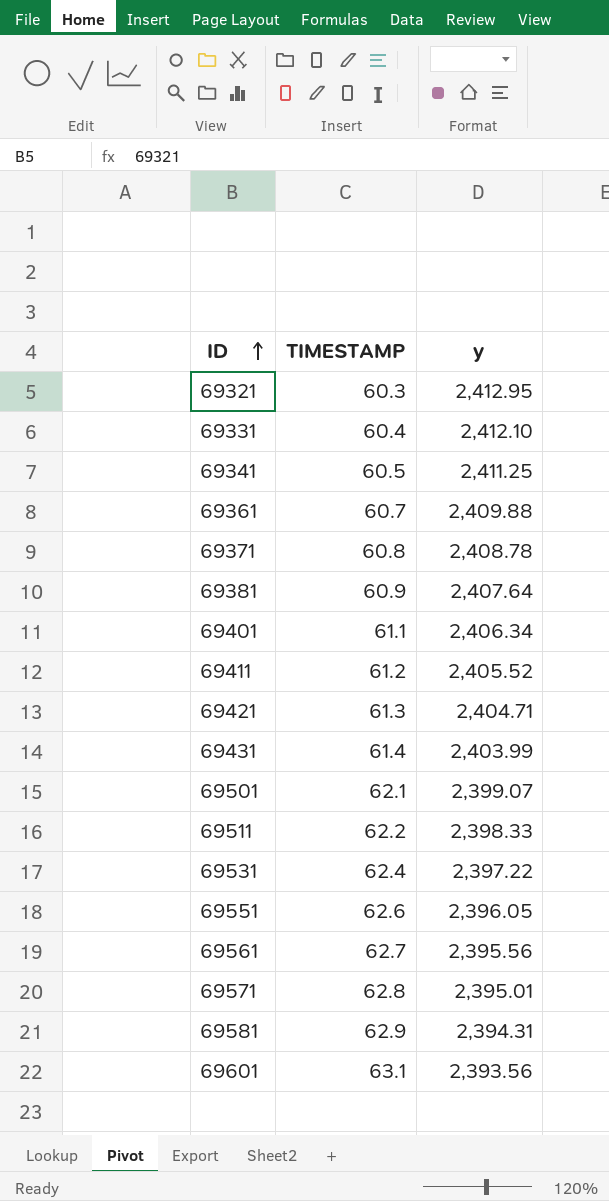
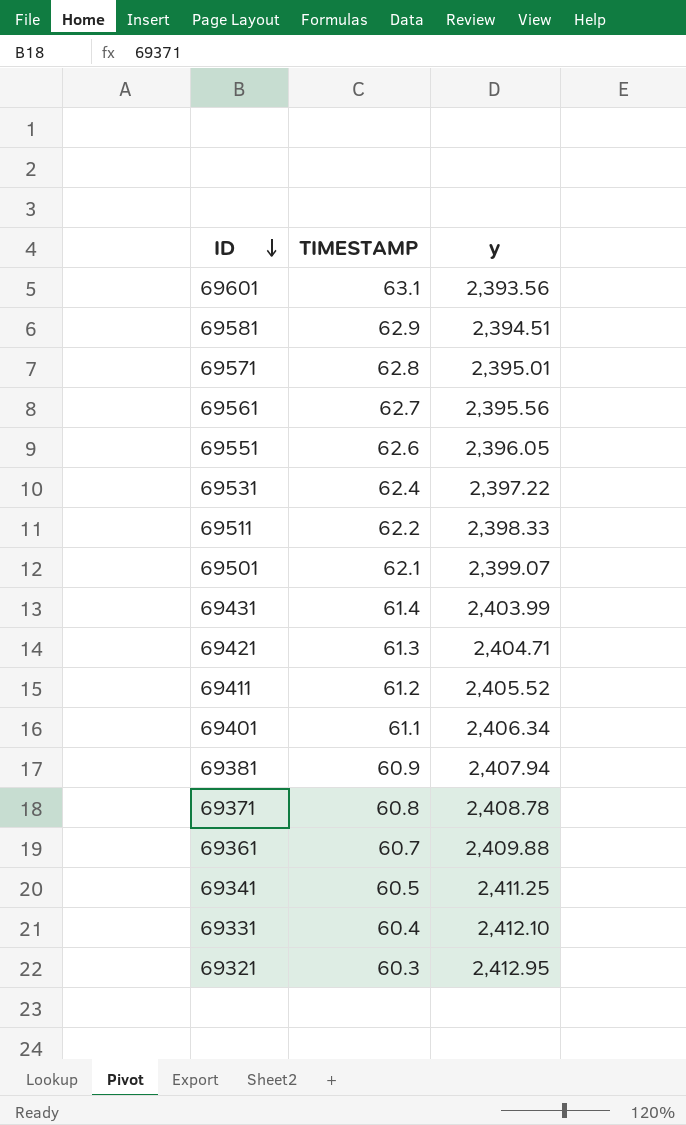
row order: ID ascending -> ID descending
69581 | y: 2,394.31 -> 2,394.51
69381 | y: 2,407.64 -> 2,407.94

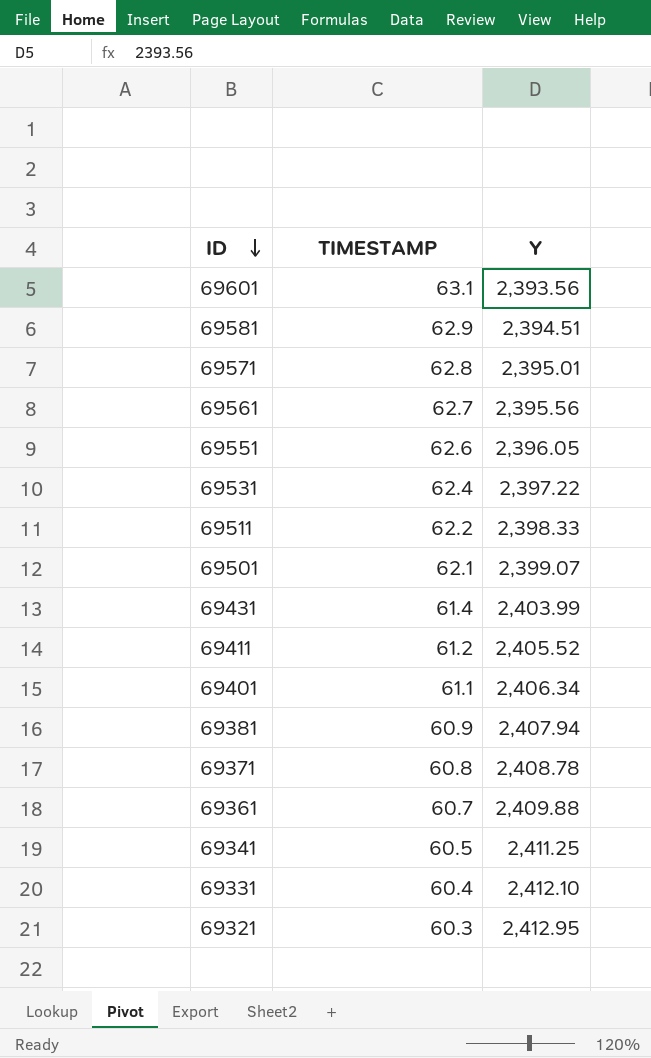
column name: y -> Y
row 69421: 61.3 | 2,404.71 -> none

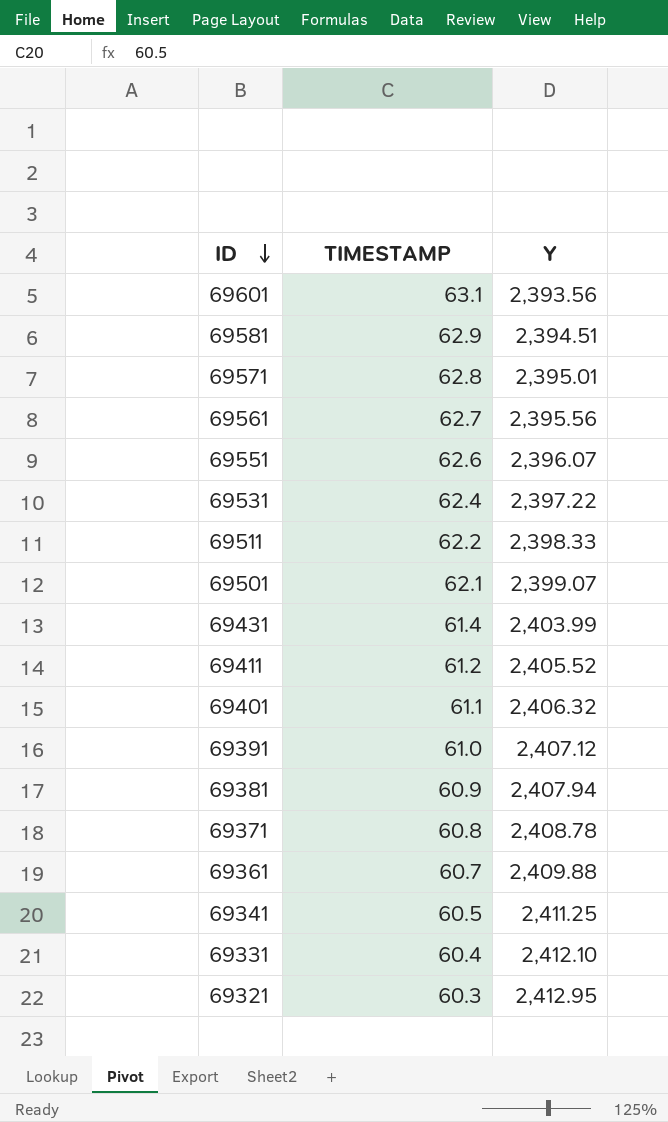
69551 | Y: 2,396.05 -> 2,396.07
69401 | Y: 2,406.34 -> 2,406.32
row 69391: none -> 61.0 | 2,407.12

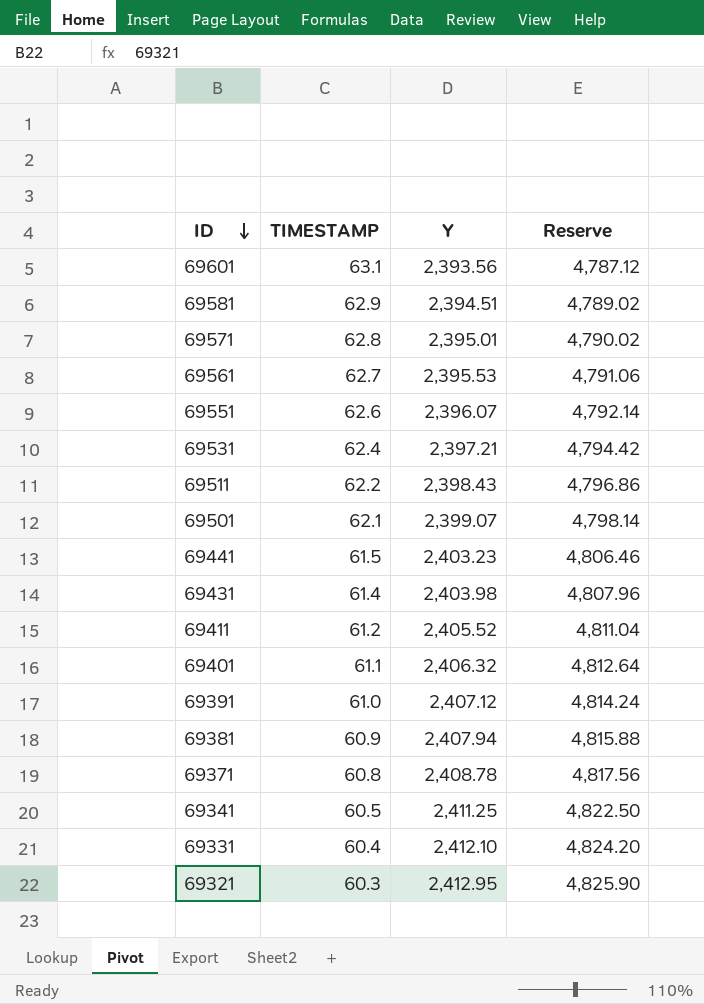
column Reserve | formula: none -> [Y] * 2
row 69361: 60.7 | 2,409.88 -> none
69561 | Y: 2,395.56 -> 2,395.53
69531 | Y: 2,397.22 -> 2,397.21
69511 | Y: 2,398.33 -> 2,398.43
row 69441: none -> 61.5 | 2,403.23 | 4,806.46
69431 | Y: 2,403.99 -> 2,403.98

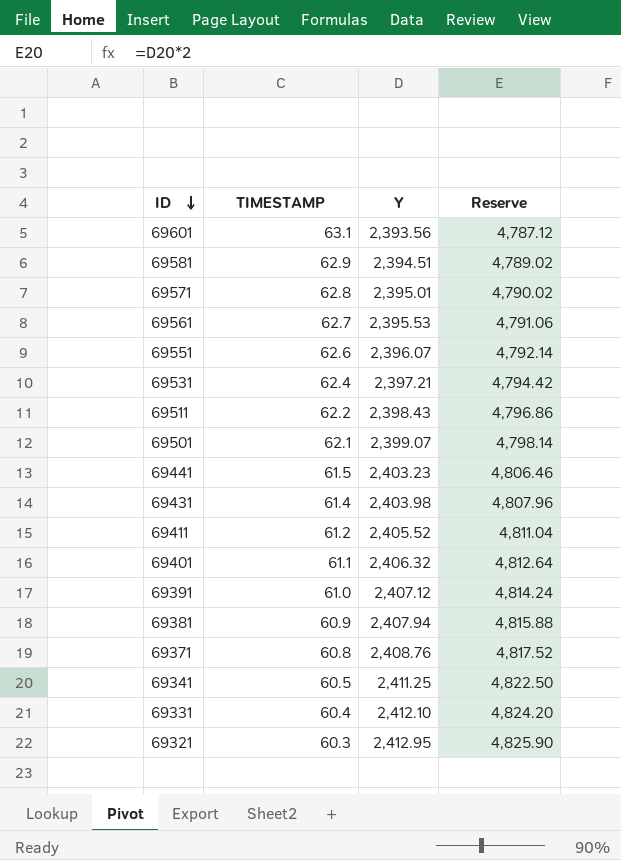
69371 | Y: 2,408.78 -> 2,408.76
69371 | Reserve: 4,817.56 -> 4,817.52

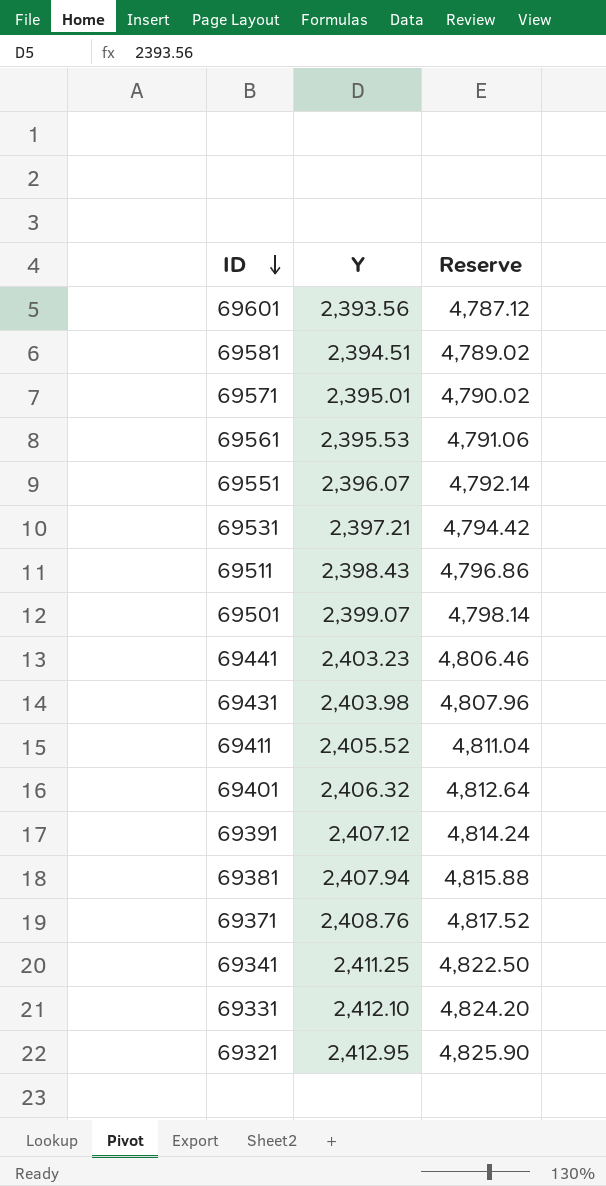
column TIMESTAMP | position: 2 -> none

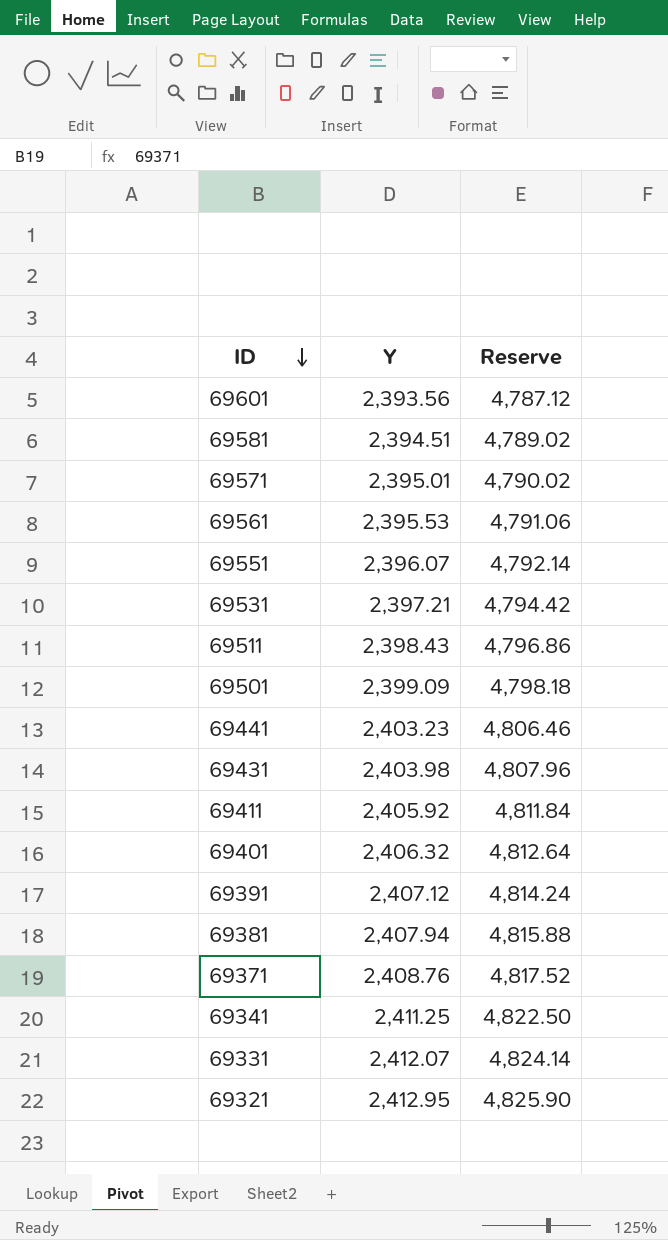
69501 | Y: 2,399.07 -> 2,399.09
69501 | Reserve: 4,798.14 -> 4,798.18
69411 | Y: 2,405.52 -> 2,405.92
69411 | Reserve: 4,811.04 -> 4,811.84
69331 | Y: 2,412.10 -> 2,412.07
69331 | Reserve: 4,824.20 -> 4,824.14

